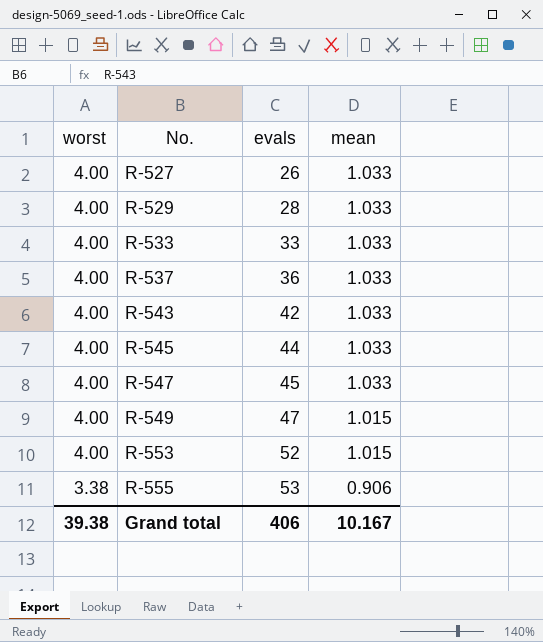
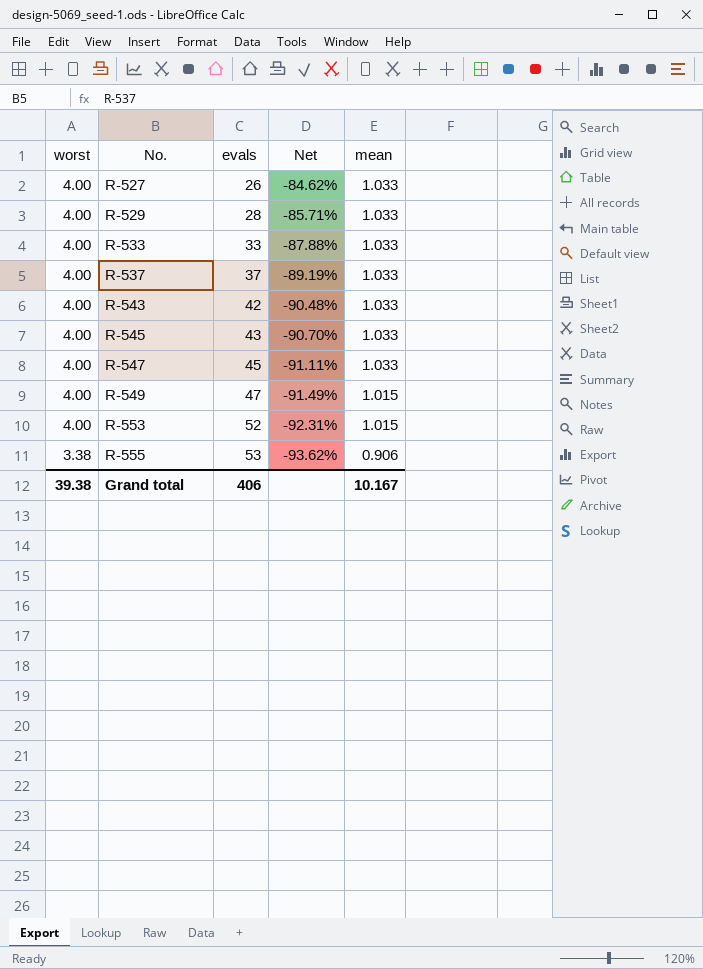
column Net | formula: none -> ([worst] - [evals]) / [evals]
R-537 | evals: 36 -> 37
R-545 | evals: 44 -> 43

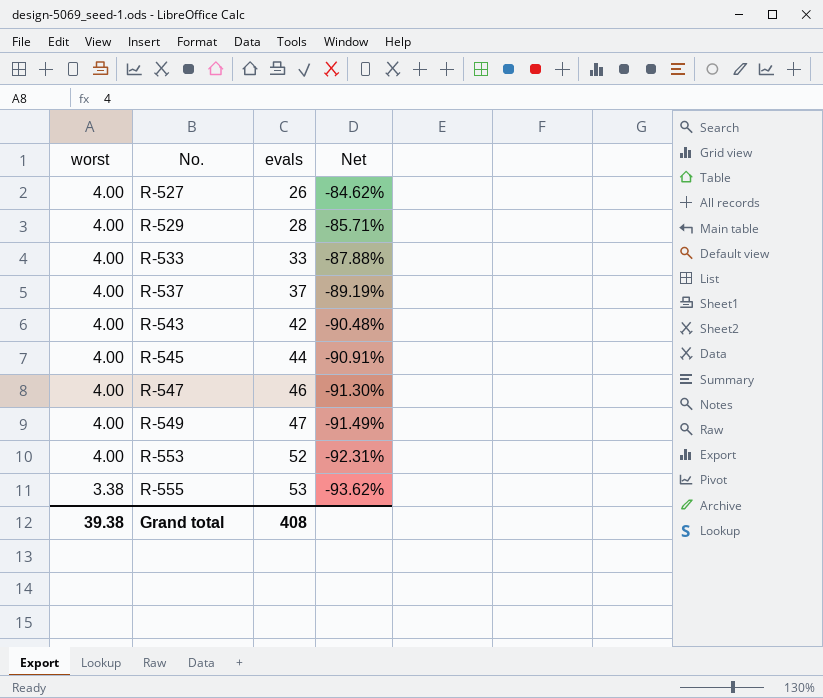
column mean | position: 5 -> none
R-545 | evals: 43 -> 44
R-545 | Net: -90.70% -> -90.91%
R-547 | evals: 45 -> 46
R-547 | Net: -91.11% -> -91.30%
Grand total | evals: 406 -> 408

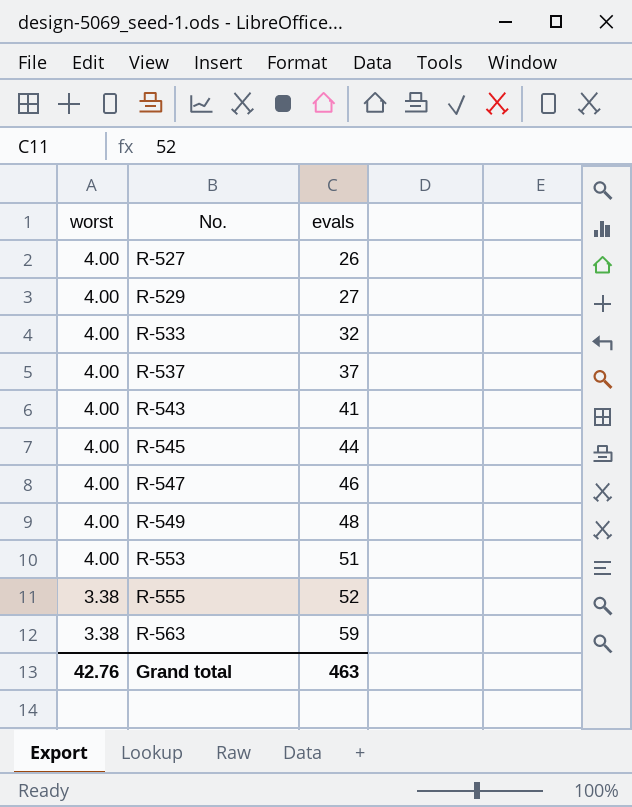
column Net | formula: ([worst] - [evals]) / [evals] -> none
R-529 | evals: 28 -> 27
R-533 | evals: 33 -> 32
R-543 | evals: 42 -> 41
R-549 | evals: 47 -> 48
R-553 | evals: 52 -> 51
R-555 | evals: 53 -> 52
row R-563: none -> 3.38 | 59
Grand total | worst: 39.38 -> 42.76
Grand total | evals: 408 -> 463

